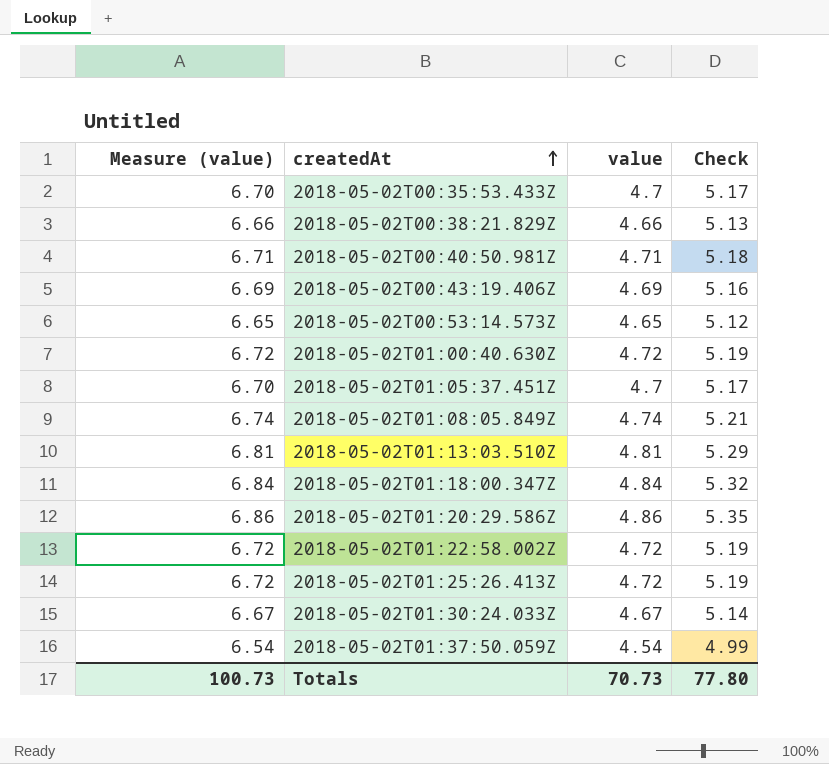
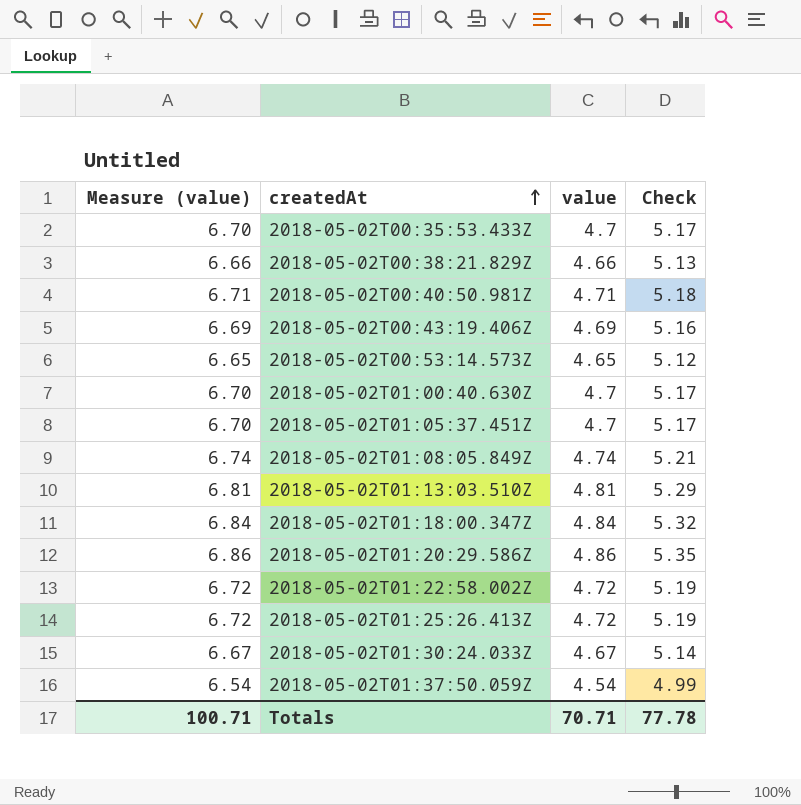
2018-05-02T01:00:40.630Z | Measure (value): 6.72 -> 6.70
2018-05-02T01:00:40.630Z | value: 4.72 -> 4.7
2018-05-02T01:00:40.630Z | Check: 5.19 -> 5.17
Totals | Measure (value): 100.73 -> 100.71
Totals | value: 70.73 -> 70.71
Totals | Check: 77.80 -> 77.78

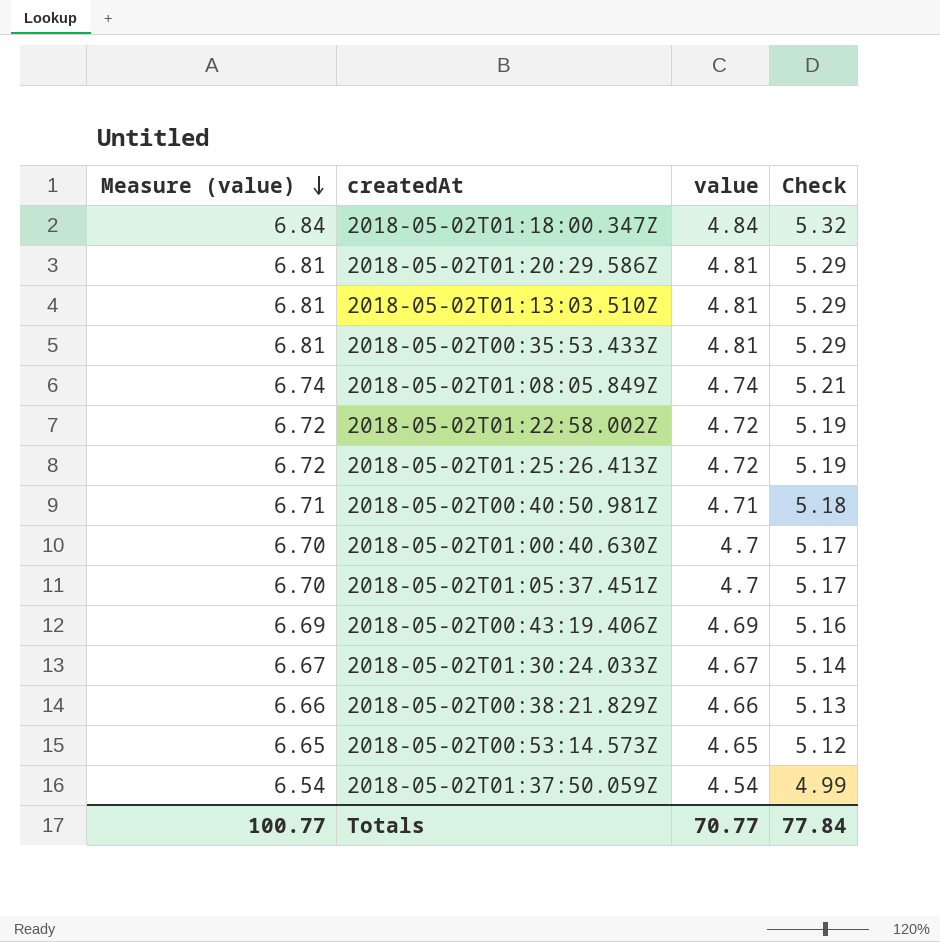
row order: createdAt ascending -> Measure (value) descending
2018-05-02T01:20:29.586Z | Measure (value): 6.86 -> 6.81
2018-05-02T01:20:29.586Z | value: 4.86 -> 4.81
2018-05-02T01:20:29.586Z | Check: 5.35 -> 5.29
2018-05-02T00:35:53.433Z | Measure (value): 6.70 -> 6.81
2018-05-02T00:35:53.433Z | value: 4.7 -> 4.81
2018-05-02T00:35:53.433Z | Check: 5.17 -> 5.29
Totals | Measure (value): 100.71 -> 100.77
Totals | value: 70.71 -> 70.77
Totals | Check: 77.78 -> 77.84

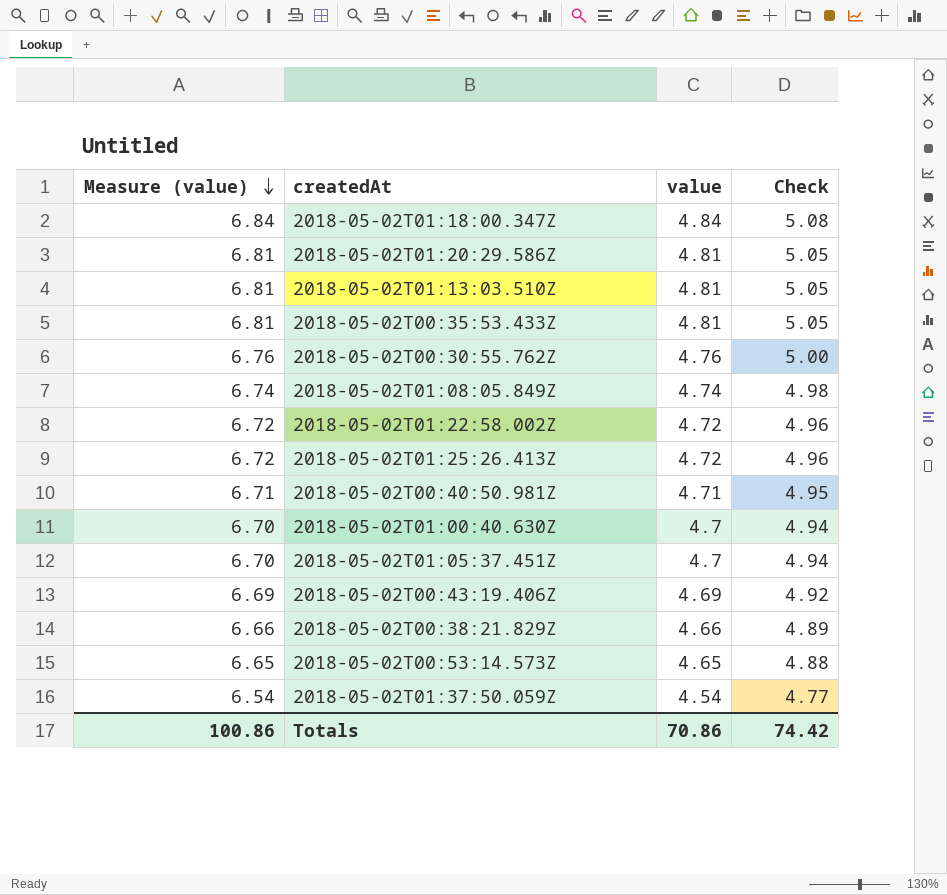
column Check | formula: [value] * 1.1 -> [value] * 1.05
row 2018-05-02T01:30:24.033Z: 6.67 | 4.67 | 5.14 -> none
row 2018-05-02T00:30:55.762Z: none -> 6.76 | 4.76 | 5.00
Totals | Measure (value): 100.77 -> 100.86
Totals | value: 70.77 -> 70.86
Totals | Check: 77.84 -> 74.42

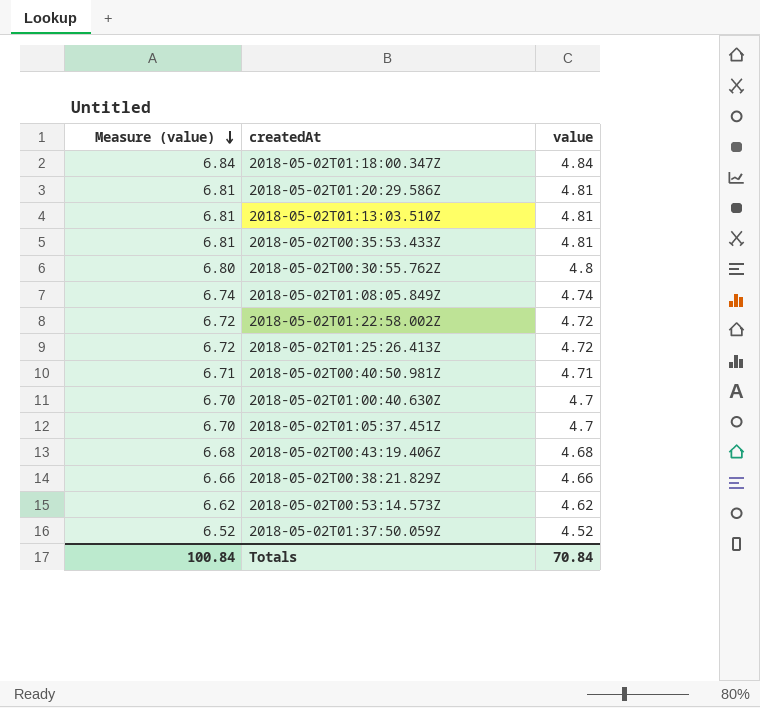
column Check | formula: [value] * 1.05 -> none
2018-05-02T00:30:55.762Z | Measure (value): 6.76 -> 6.80
2018-05-02T00:30:55.762Z | value: 4.76 -> 4.8
2018-05-02T00:43:19.406Z | Measure (value): 6.69 -> 6.68
2018-05-02T00:43:19.406Z | value: 4.69 -> 4.68
2018-05-02T00:53:14.573Z | Measure (value): 6.65 -> 6.62
2018-05-02T00:53:14.573Z | value: 4.65 -> 4.62
2018-05-02T01:37:50.059Z | Measure (value): 6.54 -> 6.52
2018-05-02T01:37:50.059Z | value: 4.54 -> 4.52
Totals | Measure (value): 100.86 -> 100.84
Totals | value: 70.86 -> 70.84

